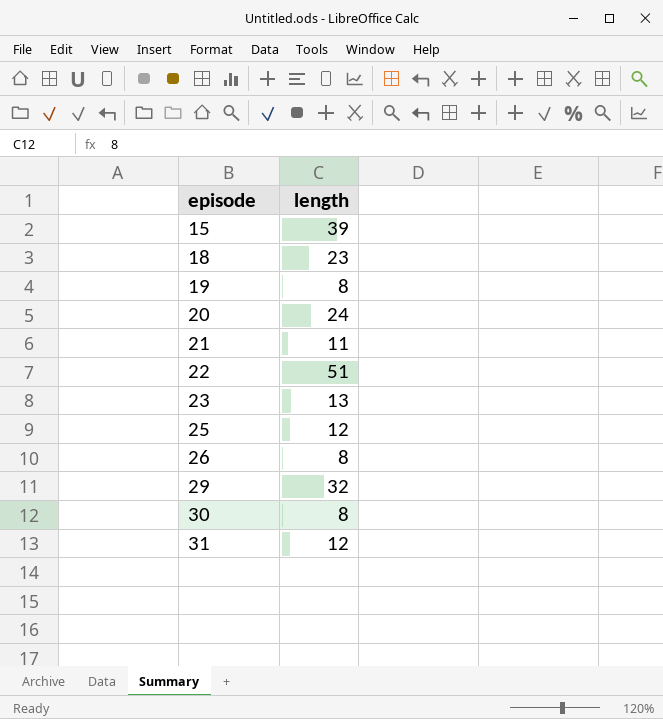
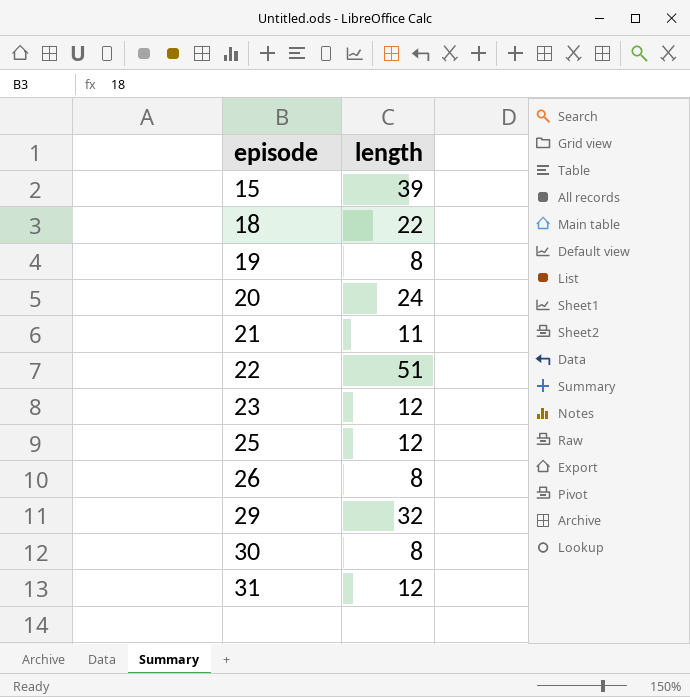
18 | length: 23 -> 22
23 | length: 13 -> 12

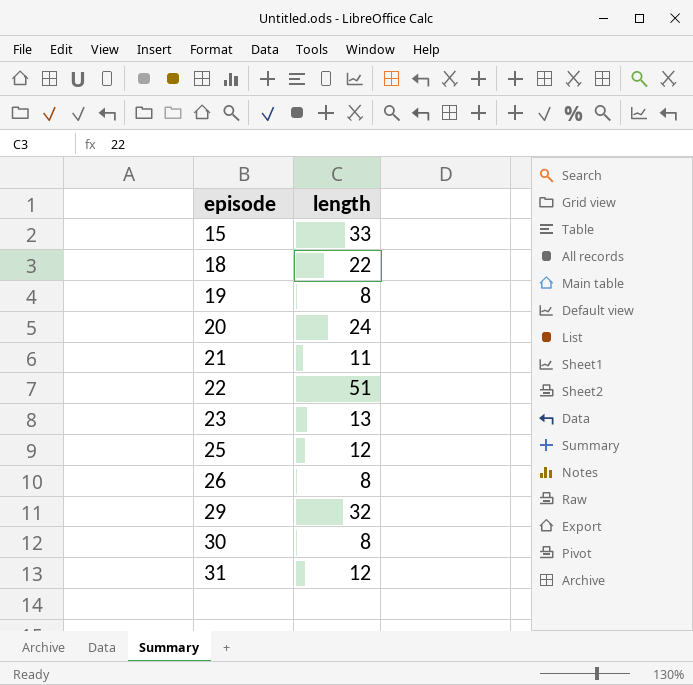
15 | length: 39 -> 33
23 | length: 12 -> 13

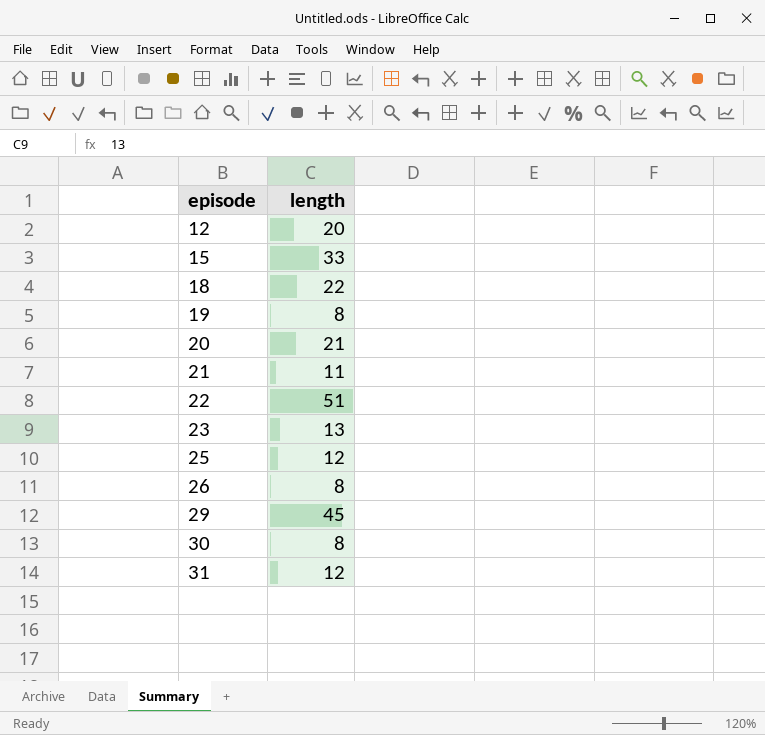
row 12: none -> 20
20 | length: 24 -> 21
29 | length: 32 -> 45

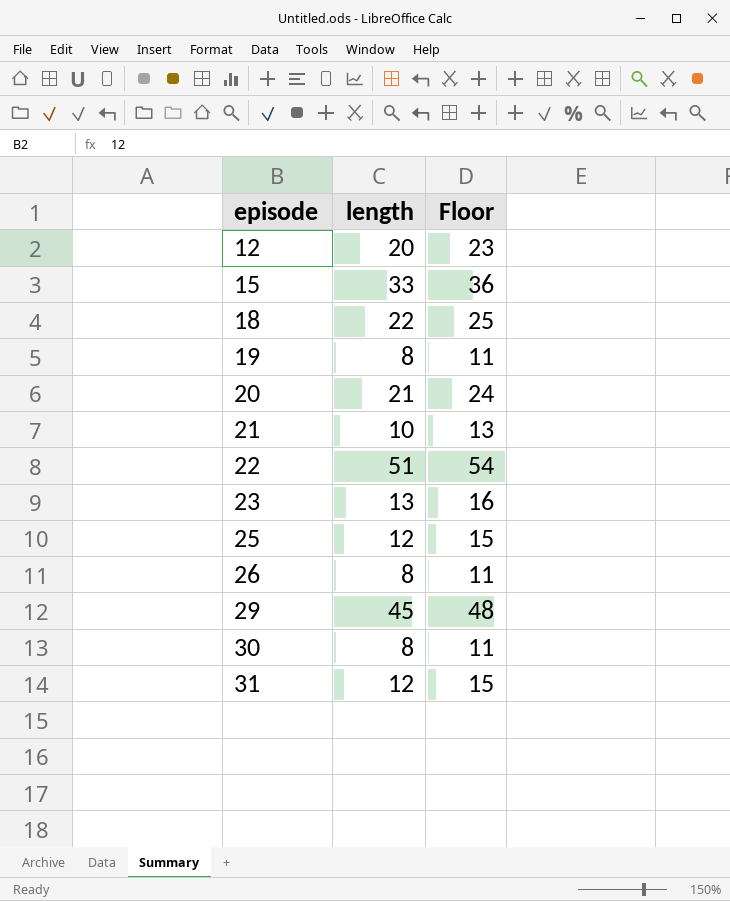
column Floor | formula: none -> [length] + 3
21 | length: 11 -> 10

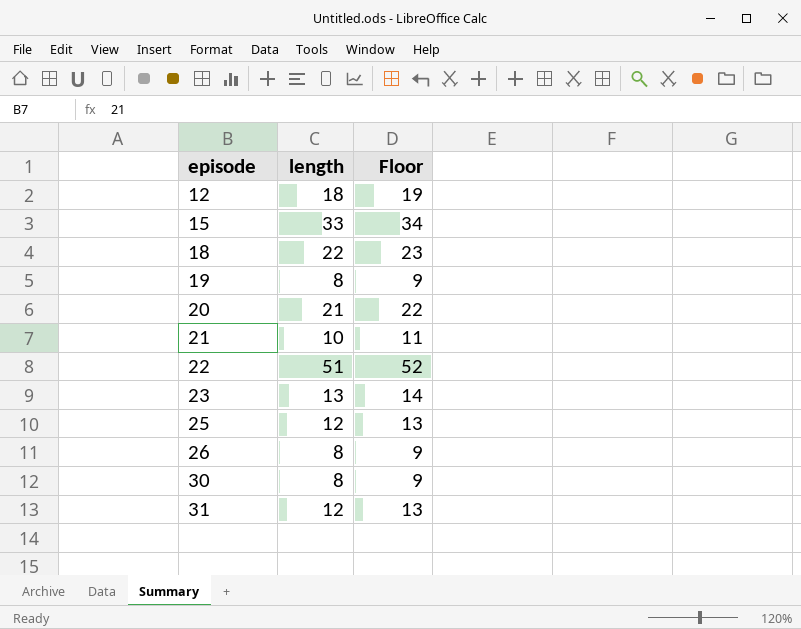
column Floor | formula: [length] + 3 -> [length] + 1
row 29: 45 | 48 -> none
12 | length: 20 -> 18

